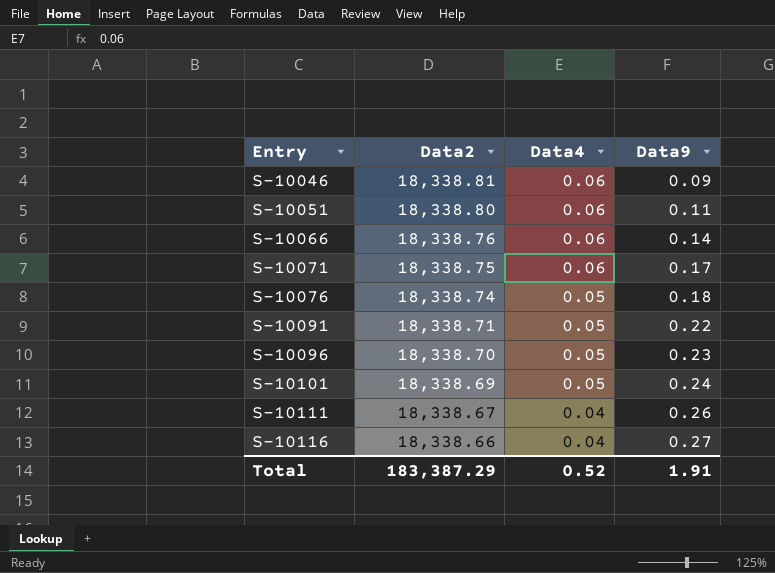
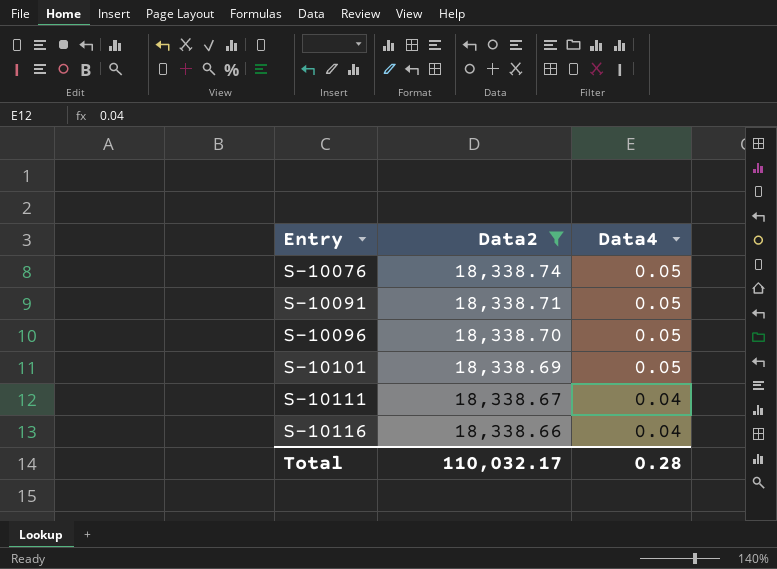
filter: none -> Data2 <= 18,338.74
column Data9 | position: 4 -> none
Total | Data2: 183,387.29 -> 110,032.17
Total | Data4: 0.52 -> 0.28

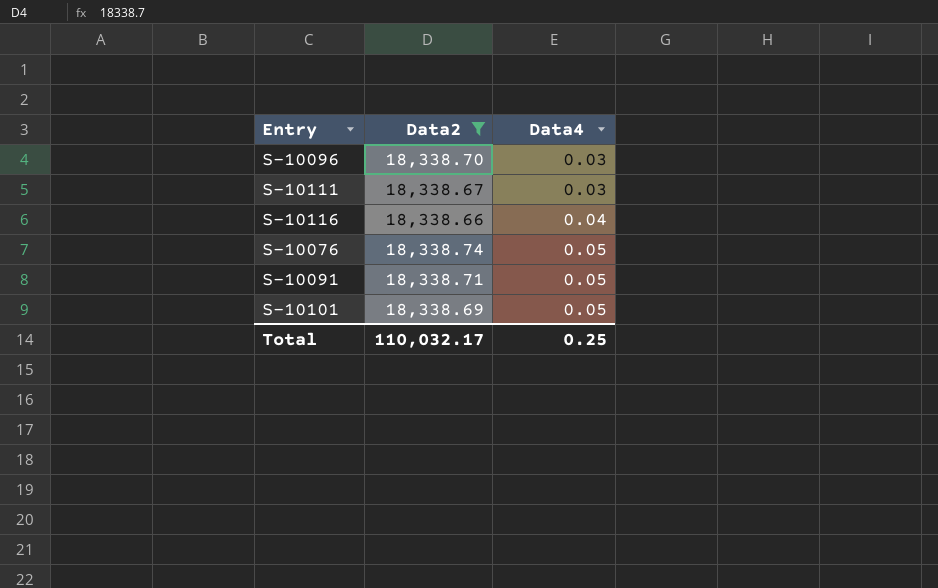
row order: Entry ascending -> Data4 ascending
S-10096 | Data4: 0.05 -> 0.03
S-10111 | Data4: 0.04 -> 0.03
Total | Data4: 0.28 -> 0.25

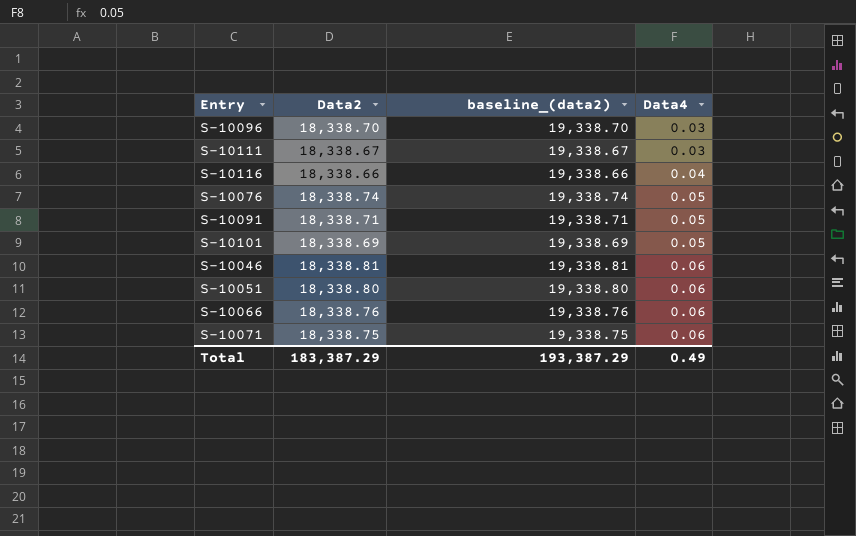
filter: Data2 <= 18,338.74 -> none
column baseline_(data2) | formula: none -> [Data2] + 1000
Total | Data2: 110,032.17 -> 183,387.29
Total | Data4: 0.25 -> 0.49

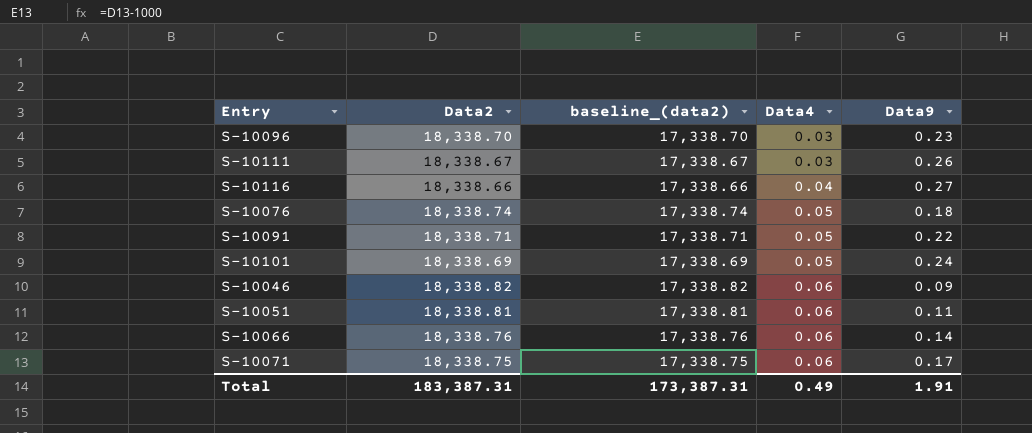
column baseline_(data2) | formula: [Data2] + 1000 -> [Data2] - 1000
column Data9 | position: none -> 5
S-10046 | Data2: 18,338.81 -> 18,338.82
S-10051 | Data2: 18,338.80 -> 18,338.81
Total | Data2: 183,387.29 -> 183,387.31
Total | baseline_(data2): 193,387.29 -> 173,387.31

